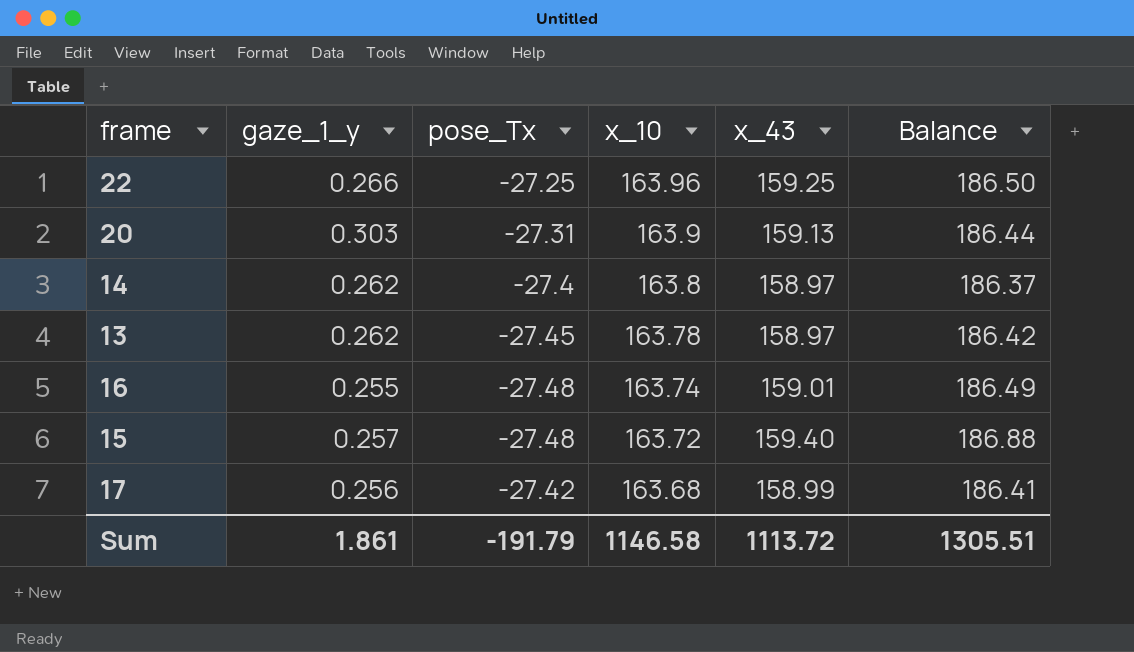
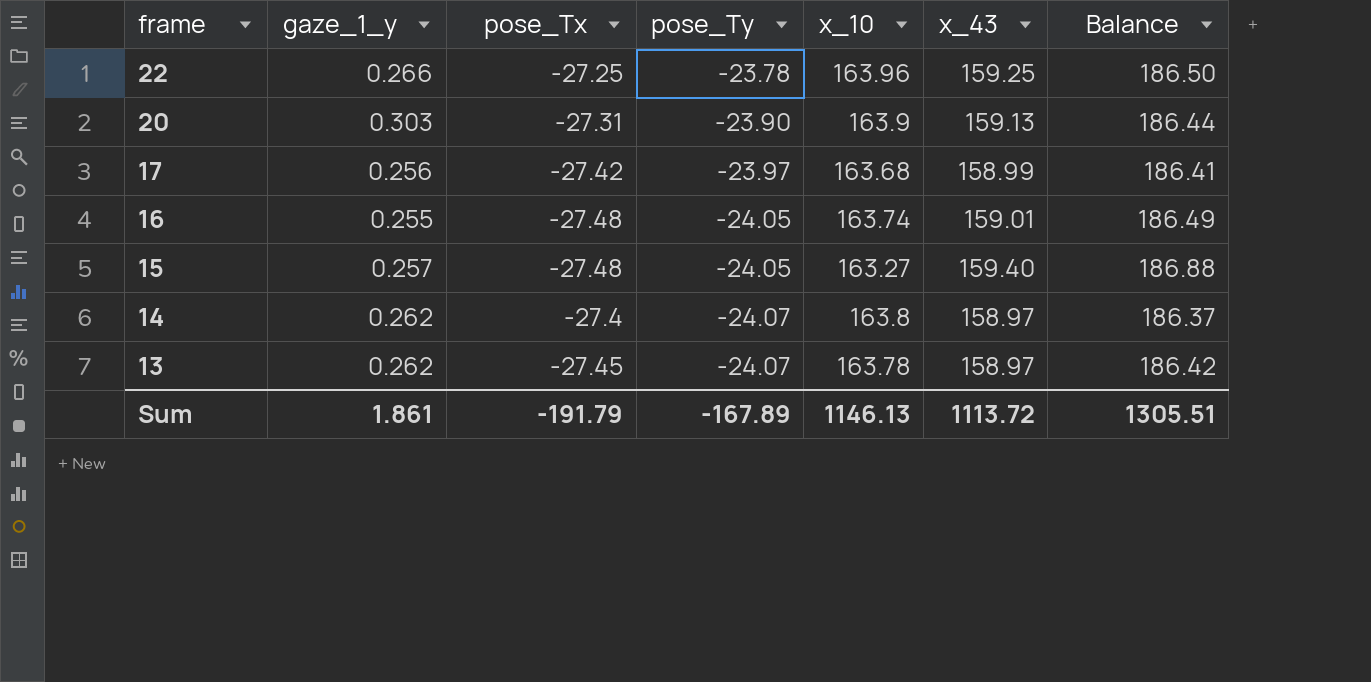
row order: x_10 descending -> frame descending
column pose_Ty | position: none -> 4
15 | x_10: 163.72 -> 163.27
Sum | x_10: 1146.58 -> 1146.13

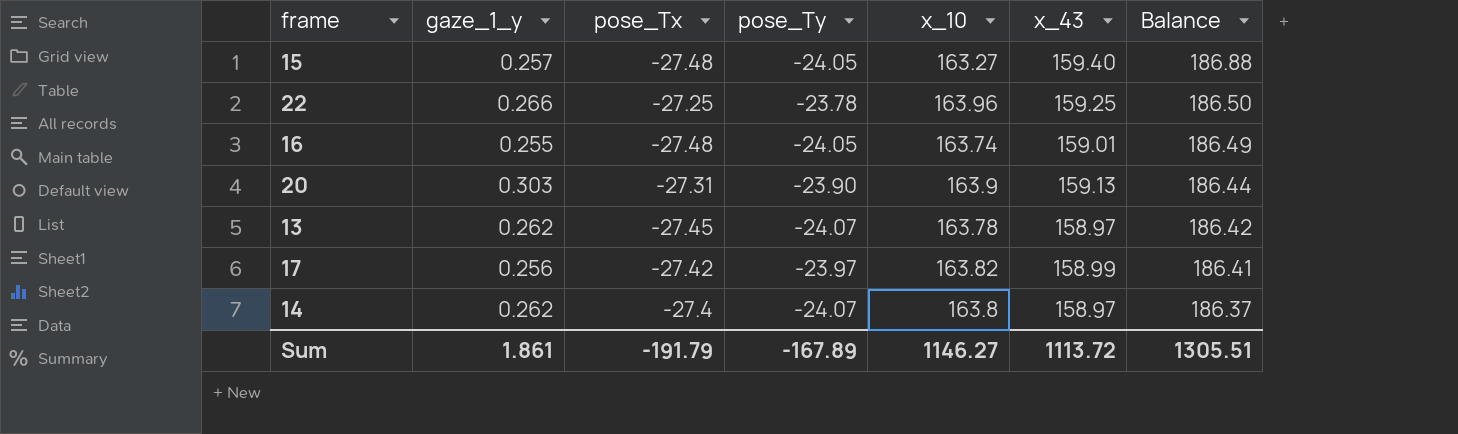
row order: frame descending -> Balance descending
17 | x_10: 163.68 -> 163.82
Sum | x_10: 1146.13 -> 1146.27

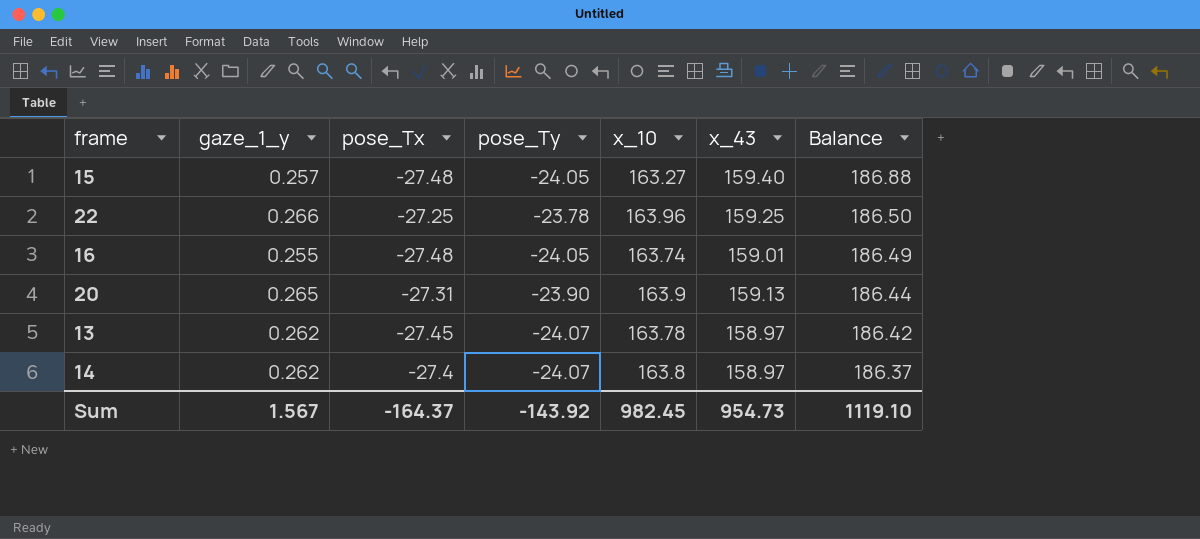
row 17: 0.256 | -27.42 | -23.97 | 163.82 | 158.99 | 186.41 -> none
20 | gaze_1_y: 0.303 -> 0.265
Sum | gaze_1_y: 1.861 -> 1.567
Sum | pose_Tx: -191.79 -> -164.37
Sum | pose_Ty: -167.89 -> -143.92
Sum | x_10: 1146.27 -> 982.45
Sum | x_43: 1113.72 -> 954.73
Sum | Balance: 1305.51 -> 1119.10

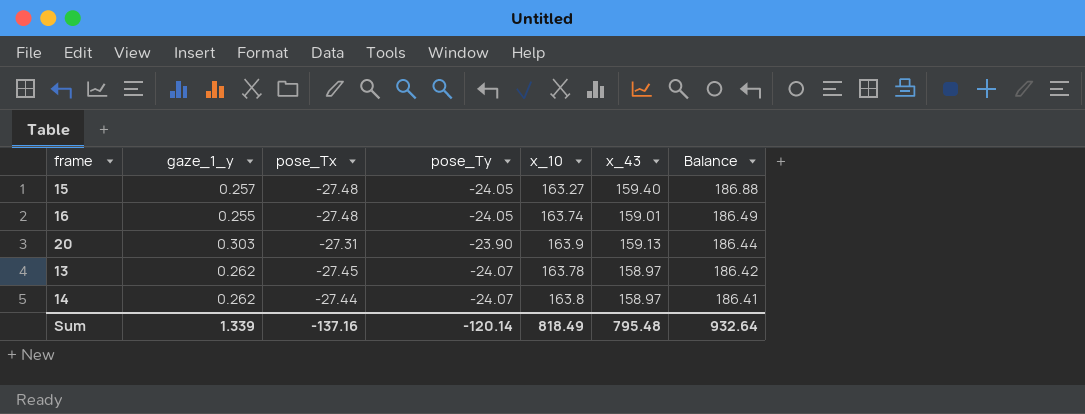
row 22: 0.266 | -27.25 | -23.78 | 163.96 | 159.25 | 186.50 -> none
20 | gaze_1_y: 0.265 -> 0.303
14 | pose_Tx: -27.4 -> -27.44
14 | Balance: 186.37 -> 186.41
Sum | gaze_1_y: 1.567 -> 1.339
Sum | pose_Tx: -164.37 -> -137.16
Sum | pose_Ty: -143.92 -> -120.14
Sum | x_10: 982.45 -> 818.49
Sum | x_43: 954.73 -> 795.48
Sum | Balance: 1119.10 -> 932.64

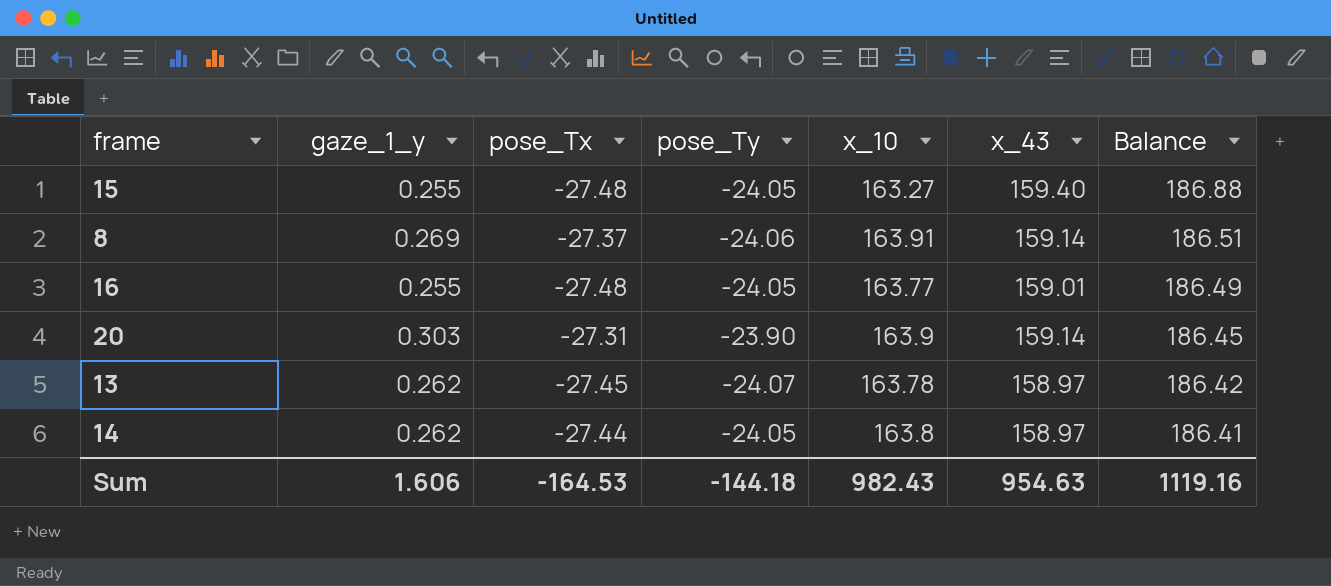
15 | gaze_1_y: 0.257 -> 0.255
row 8: none -> 0.269 | -27.37 | -24.06 | 163.91 | 159.14 | 186.51
16 | x_10: 163.74 -> 163.77
20 | x_43: 159.13 -> 159.14
20 | Balance: 186.44 -> 186.45
14 | pose_Ty: -24.07 -> -24.05
Sum | gaze_1_y: 1.339 -> 1.606
Sum | pose_Tx: -137.16 -> -164.53
Sum | pose_Ty: -120.14 -> -144.18
Sum | x_10: 818.49 -> 982.43
Sum | x_43: 795.48 -> 954.63
Sum | Balance: 932.64 -> 1119.16

